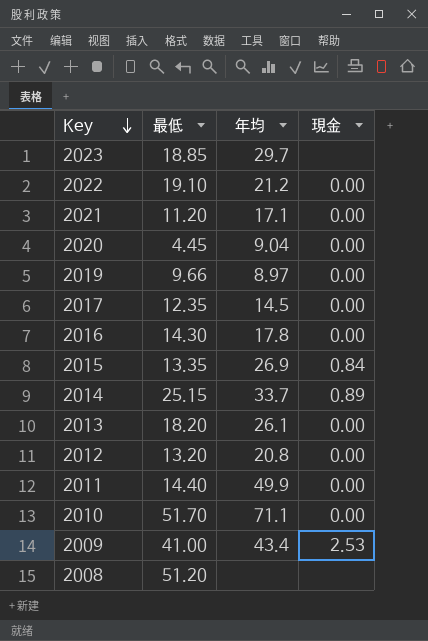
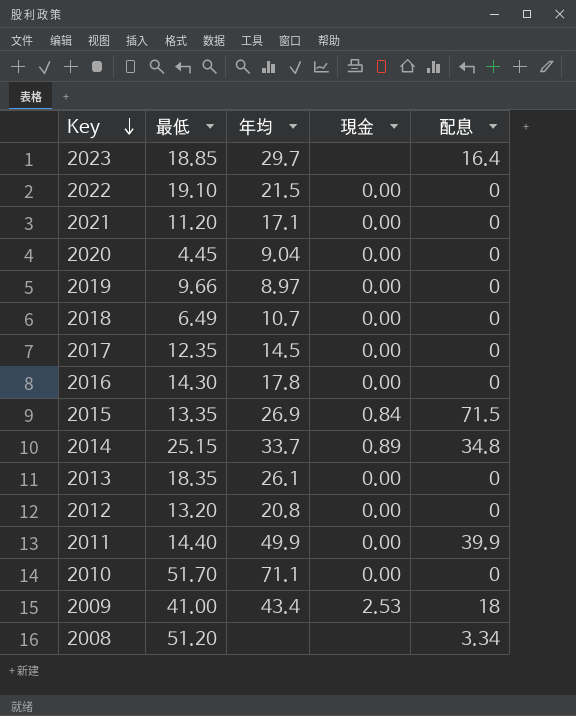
column 配息 | position: none -> 5
2022 | 年均: 21.2 -> 21.5
row 2018: none -> 6.49 | 10.7 | 0.00 | 0
2013 | 最低: 18.20 -> 18.35

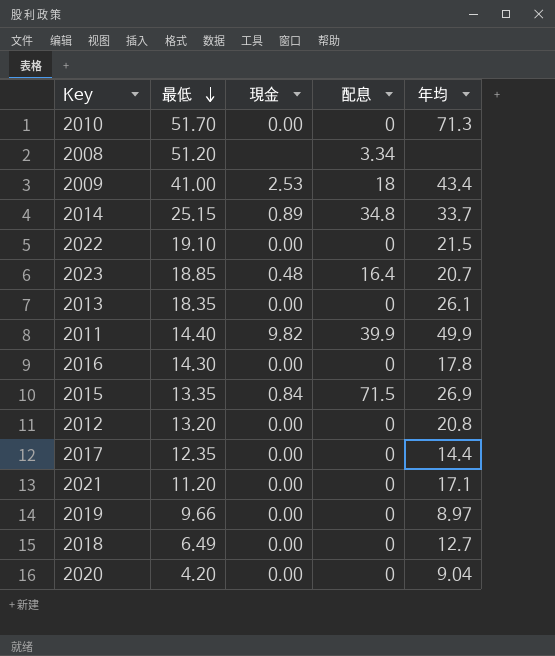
row order: Key descending -> 最低 descending
column 年均 | position: 3 -> 5
2010 | 年均: 71.1 -> 71.3
2023 | 現金: none -> 0.48
2023 | 年均: 29.7 -> 20.7
2011 | 現金: 0.00 -> 9.82
2017 | 年均: 14.5 -> 14.4
2018 | 年均: 10.7 -> 12.7
2020 | 最低: 4.45 -> 4.20

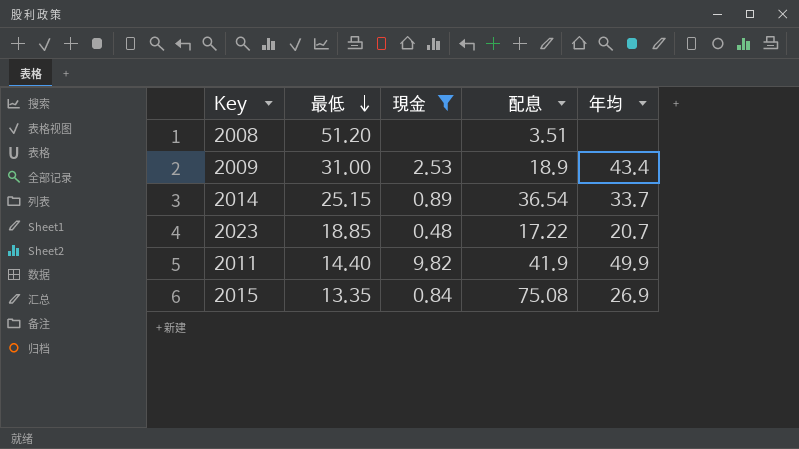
filter: none -> 現金 != 0.00
2008 | 配息: 3.34 -> 3.51
2009 | 最低: 41.00 -> 31.00
2009 | 配息: 18 -> 18.9
2014 | 配息: 34.8 -> 36.54
2023 | 配息: 16.4 -> 17.22
2011 | 配息: 39.9 -> 41.9
2015 | 配息: 71.5 -> 75.08

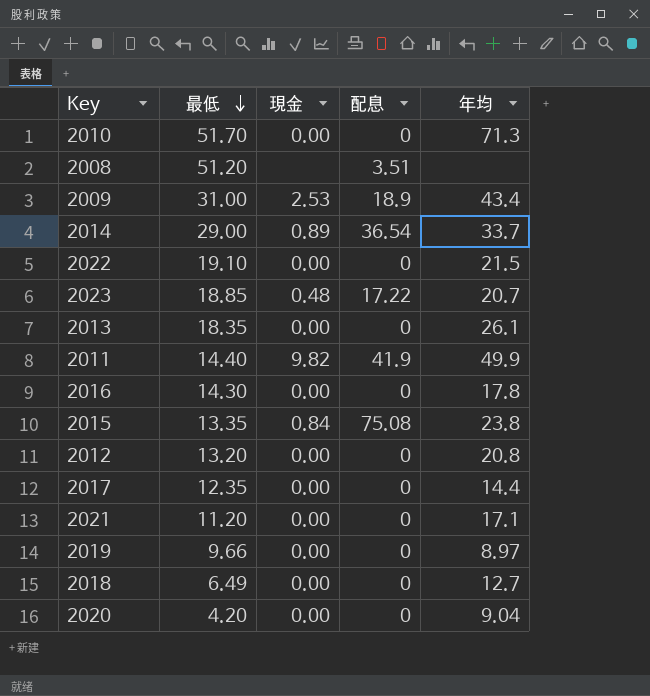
filter: 現金 != 0.00 -> none
2014 | 最低: 25.15 -> 29.00
2015 | 年均: 26.9 -> 23.8

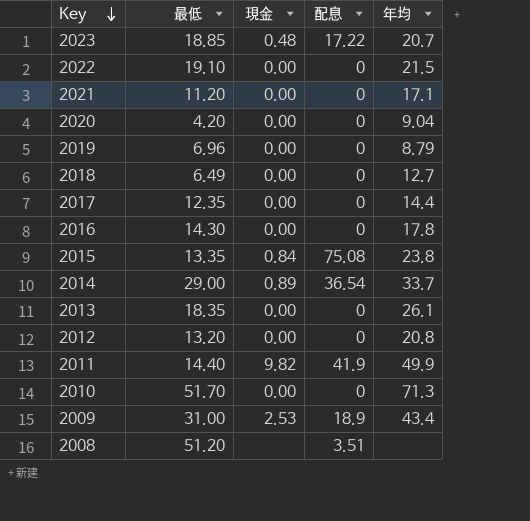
row order: 最低 descending -> Key descending
2019 | 最低: 9.66 -> 6.96
2019 | 年均: 8.97 -> 8.79

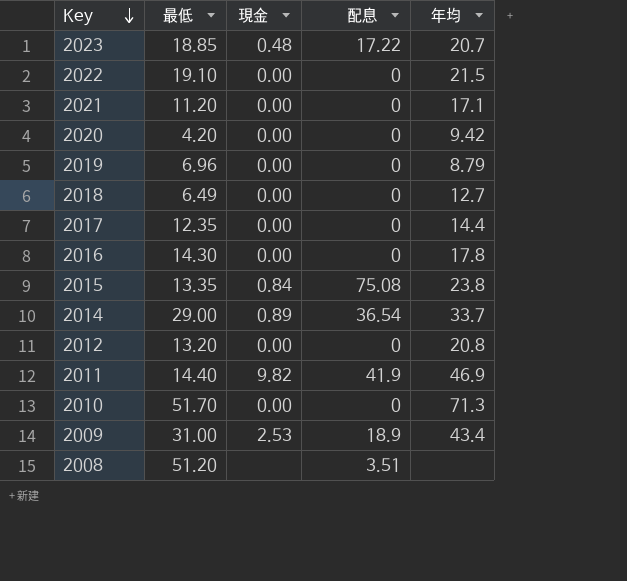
row 2013: 18.35 | 0.00 | 0 | 26.1 -> none
2020 | 年均: 9.04 -> 9.42
2011 | 年均: 49.9 -> 46.9

